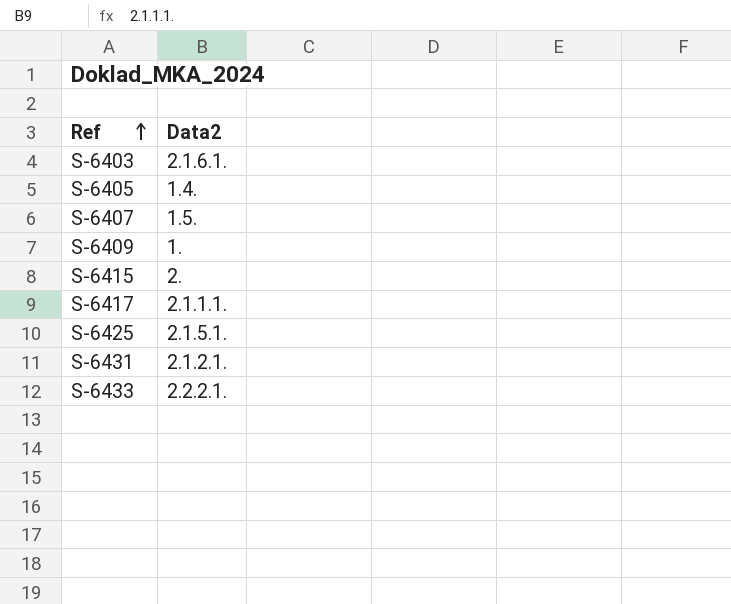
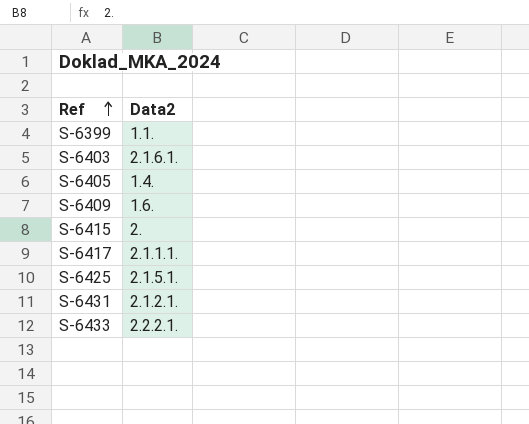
row S-6407: 1.5. -> none
row S-6399: none -> 1.1.
S-6409 | Data2: 1. -> 1.6.

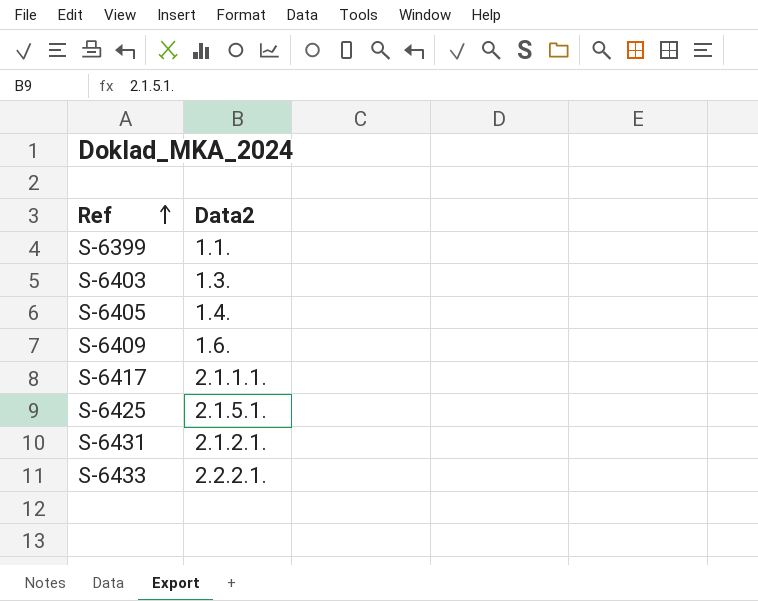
row S-6415: 2. -> none
S-6403 | Data2: 2.1.6.1. -> 1.3.

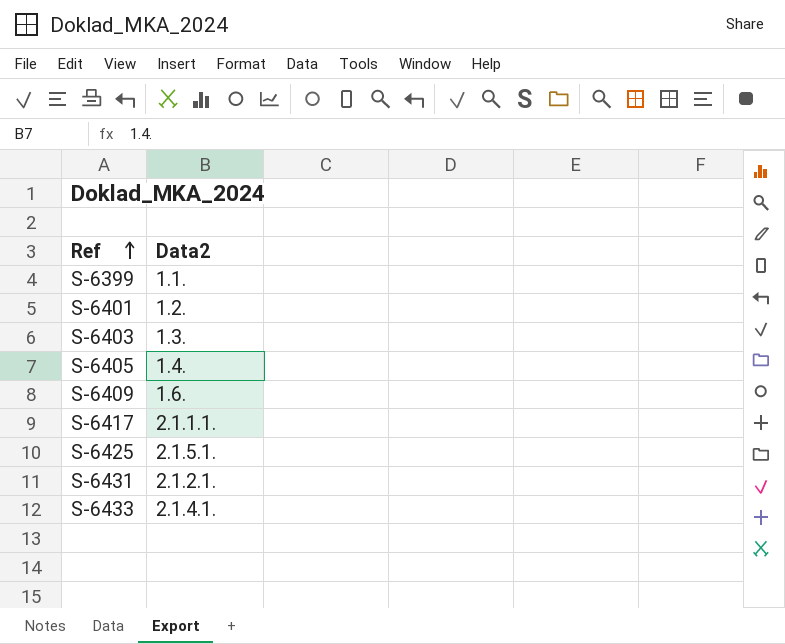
row S-6401: none -> 1.2.
S-6433 | Data2: 2.2.2.1. -> 2.1.4.1.

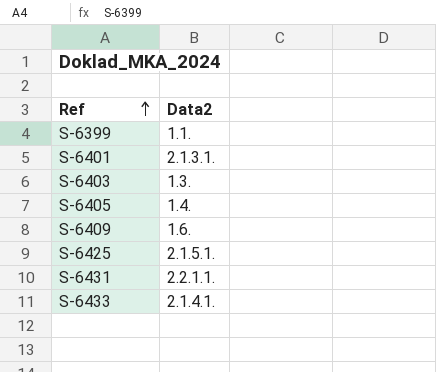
row S-6417: 2.1.1.1. -> none
S-6401 | Data2: 1.2. -> 2.1.3.1.
S-6431 | Data2: 2.1.2.1. -> 2.2.1.1.

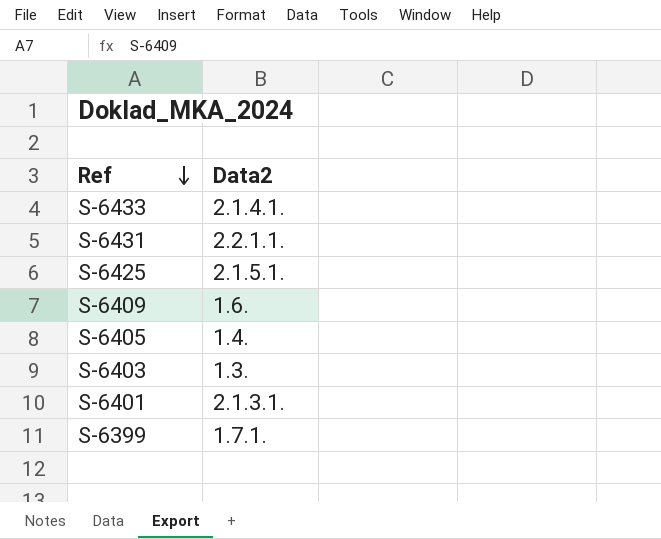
row order: Ref ascending -> Ref descending
S-6399 | Data2: 1.1. -> 1.7.1.

